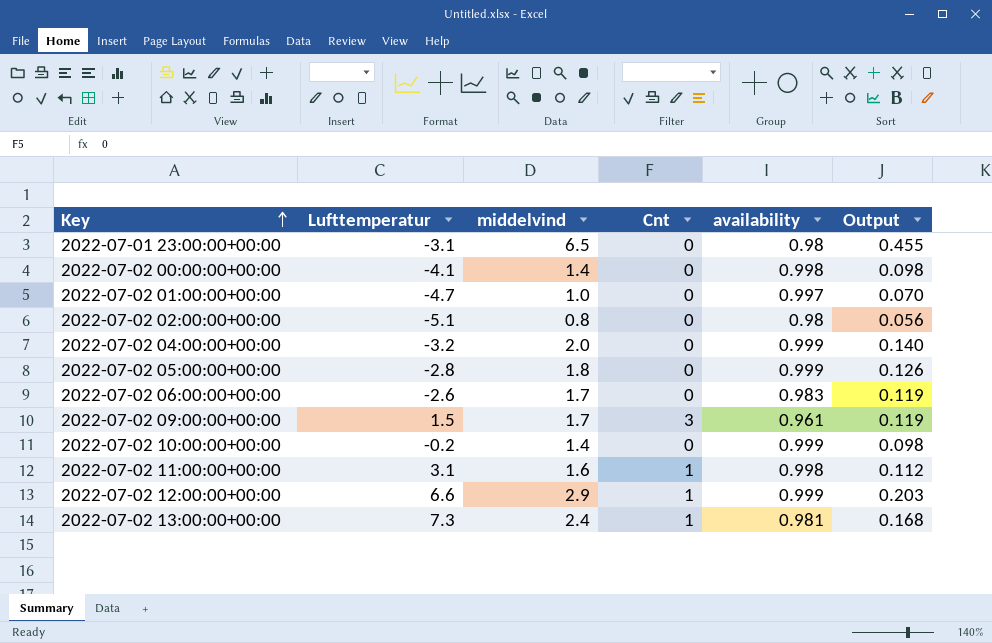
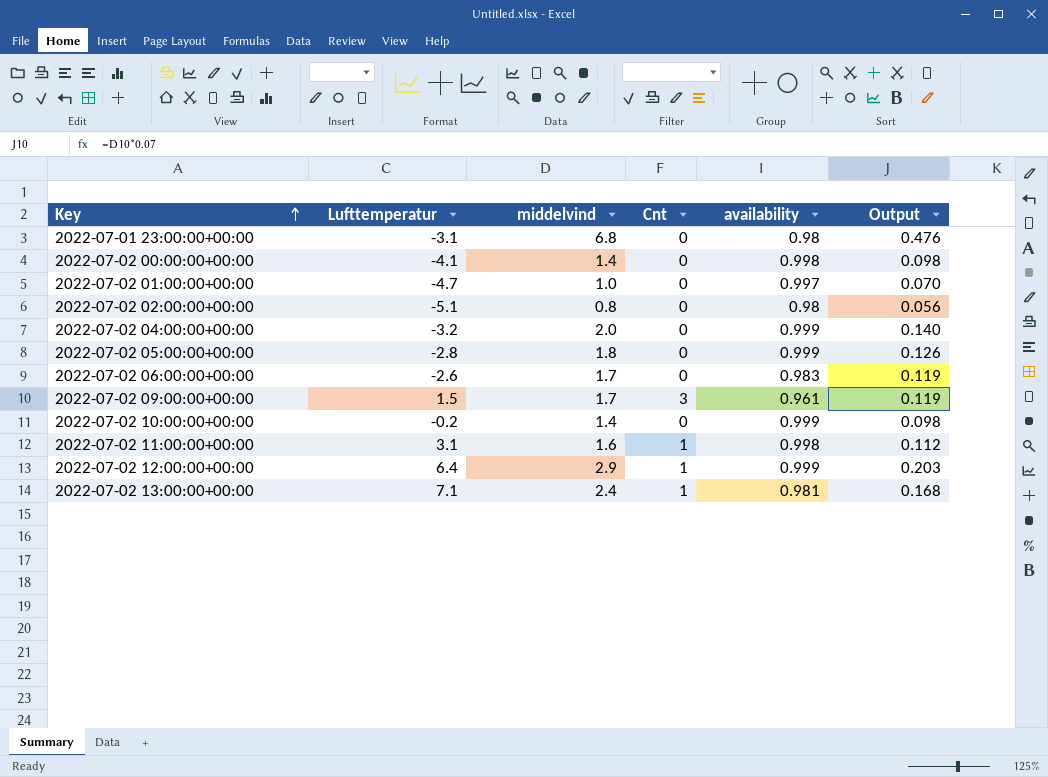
2022-07-01 23:00:00+00:00 | middelvind: 6.5 -> 6.8
2022-07-01 23:00:00+00:00 | Output: 0.455 -> 0.476
2022-07-02 12:00:00+00:00 | Lufttemperatur: 6.6 -> 6.4
2022-07-02 13:00:00+00:00 | Lufttemperatur: 7.3 -> 7.1

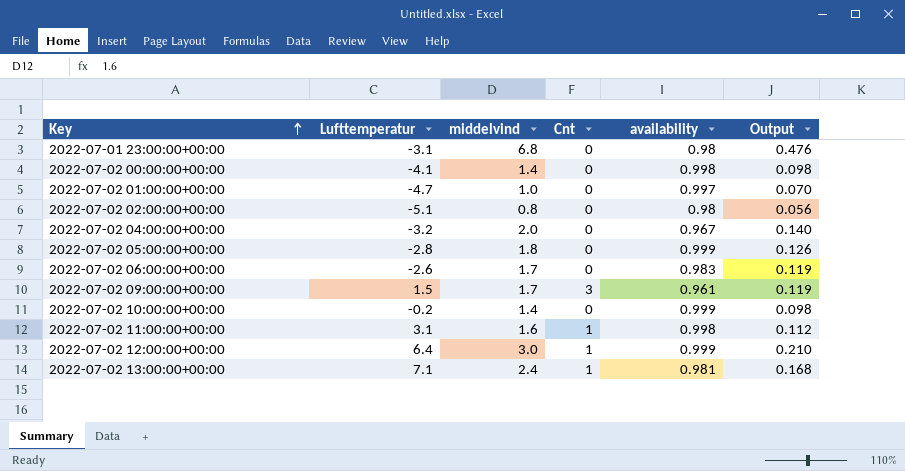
2022-07-02 04:00:00+00:00 | availability: 0.999 -> 0.967
2022-07-02 12:00:00+00:00 | middelvind: 2.9 -> 3.0
2022-07-02 12:00:00+00:00 | Output: 0.203 -> 0.210

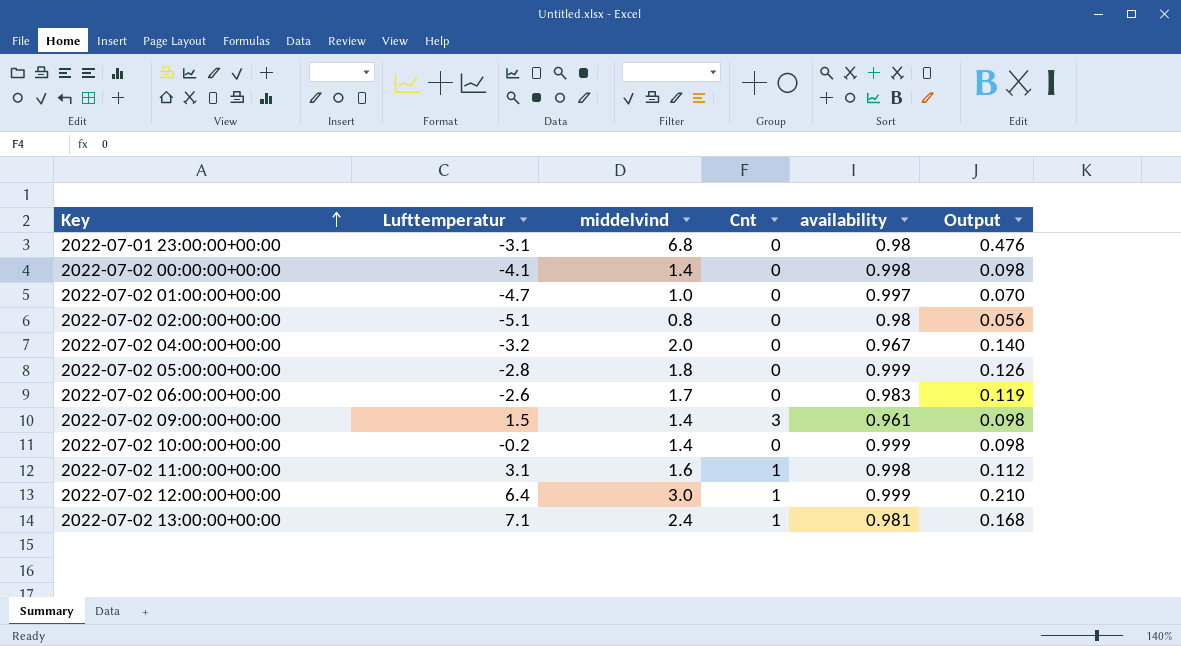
2022-07-02 09:00:00+00:00 | middelvind: 1.7 -> 1.4
2022-07-02 09:00:00+00:00 | Output: 0.119 -> 0.098

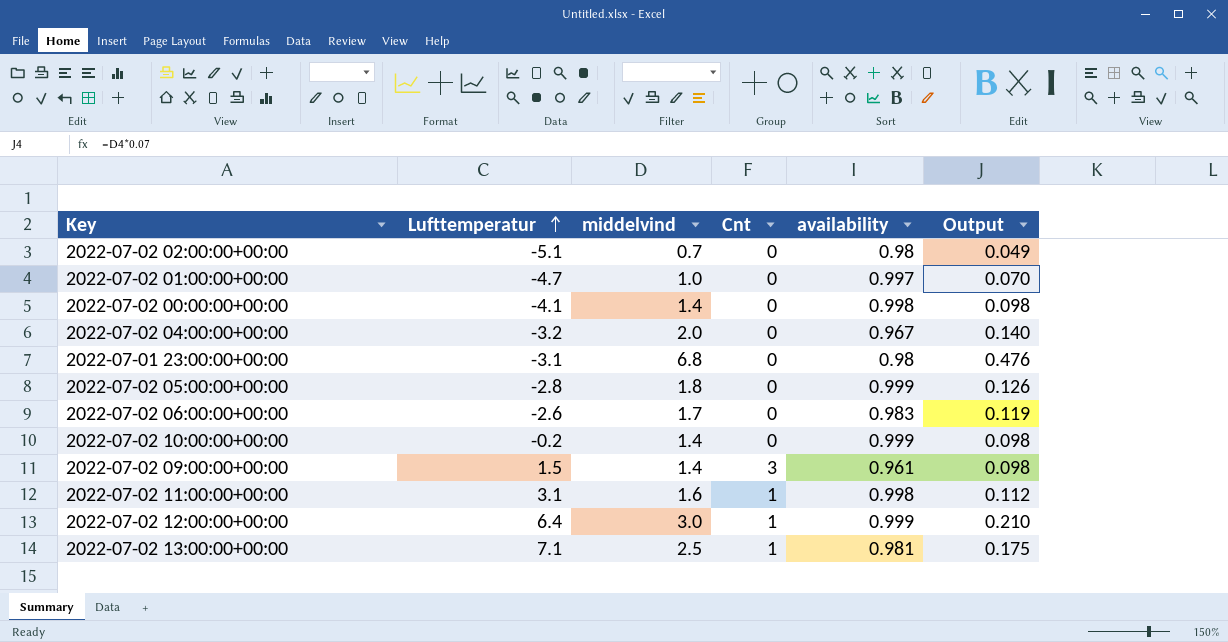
row order: Key ascending -> Lufttemperatur ascending
2022-07-02 02:00:00+00:00 | middelvind: 0.8 -> 0.7
2022-07-02 02:00:00+00:00 | Output: 0.056 -> 0.049
2022-07-02 13:00:00+00:00 | middelvind: 2.4 -> 2.5
2022-07-02 13:00:00+00:00 | Output: 0.168 -> 0.175

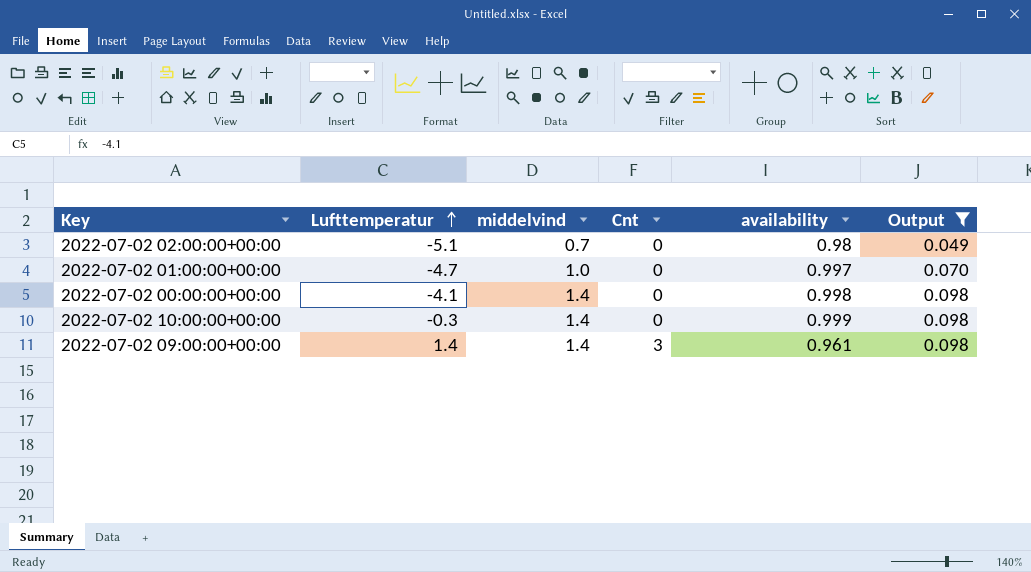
filter: none -> Output <= 0.098
2022-07-02 10:00:00+00:00 | Lufttemperatur: -0.2 -> -0.3
2022-07-02 09:00:00+00:00 | Lufttemperatur: 1.5 -> 1.4

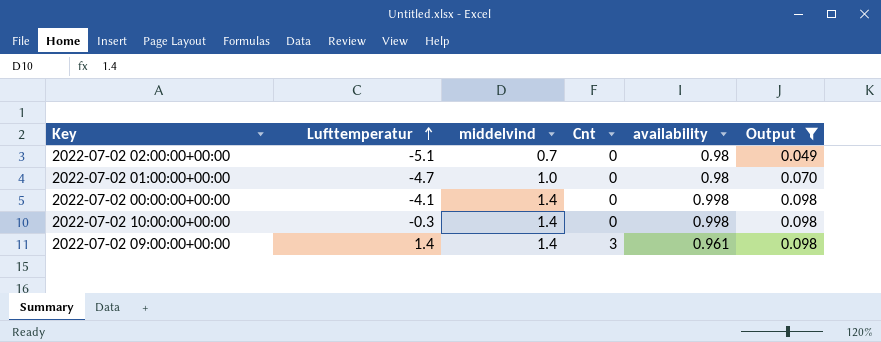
2022-07-02 01:00:00+00:00 | availability: 0.997 -> 0.98
2022-07-02 10:00:00+00:00 | availability: 0.999 -> 0.998

